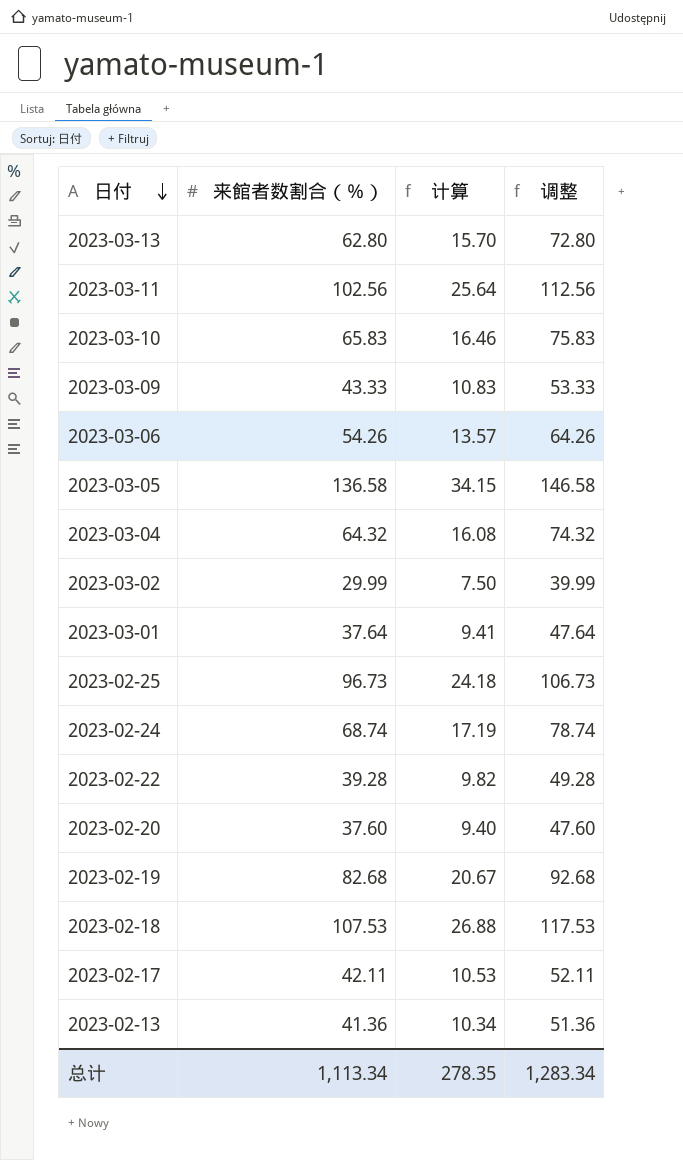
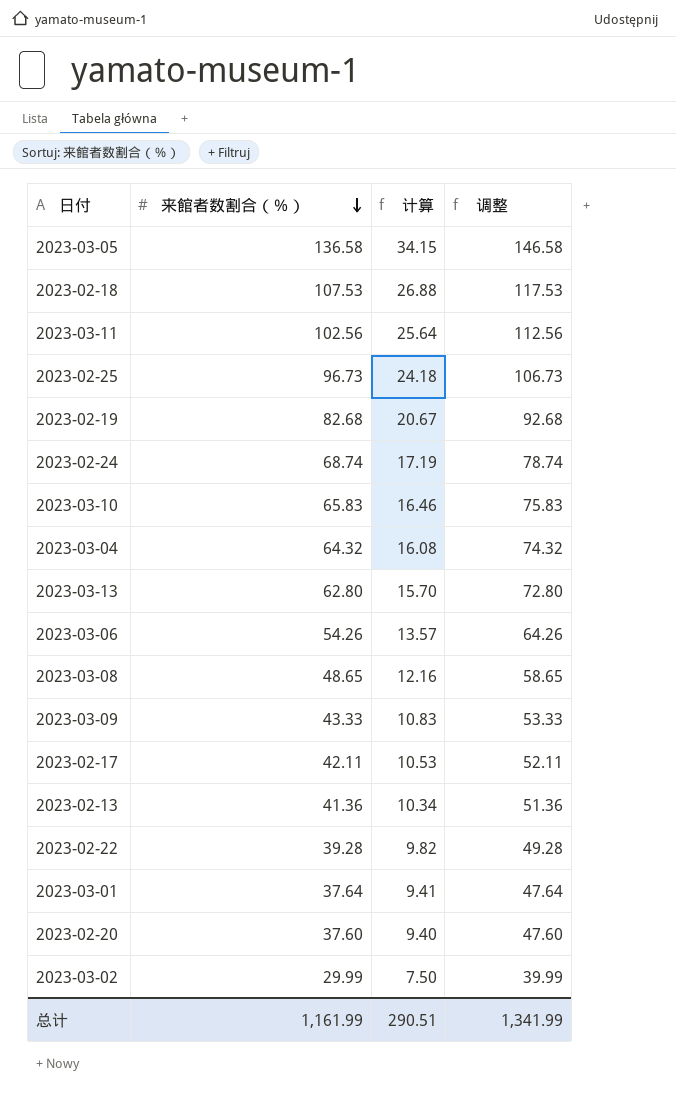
row order: 日付 descending -> 来館者数割合（％） descending
row 2023-03-08: none -> 48.65 | 12.16 | 58.65
总计 | 来館者数割合（％）: 1,113.34 -> 1,161.99
总计 | 计算: 278.35 -> 290.51
总计 | 调整: 1,283.34 -> 1,341.99

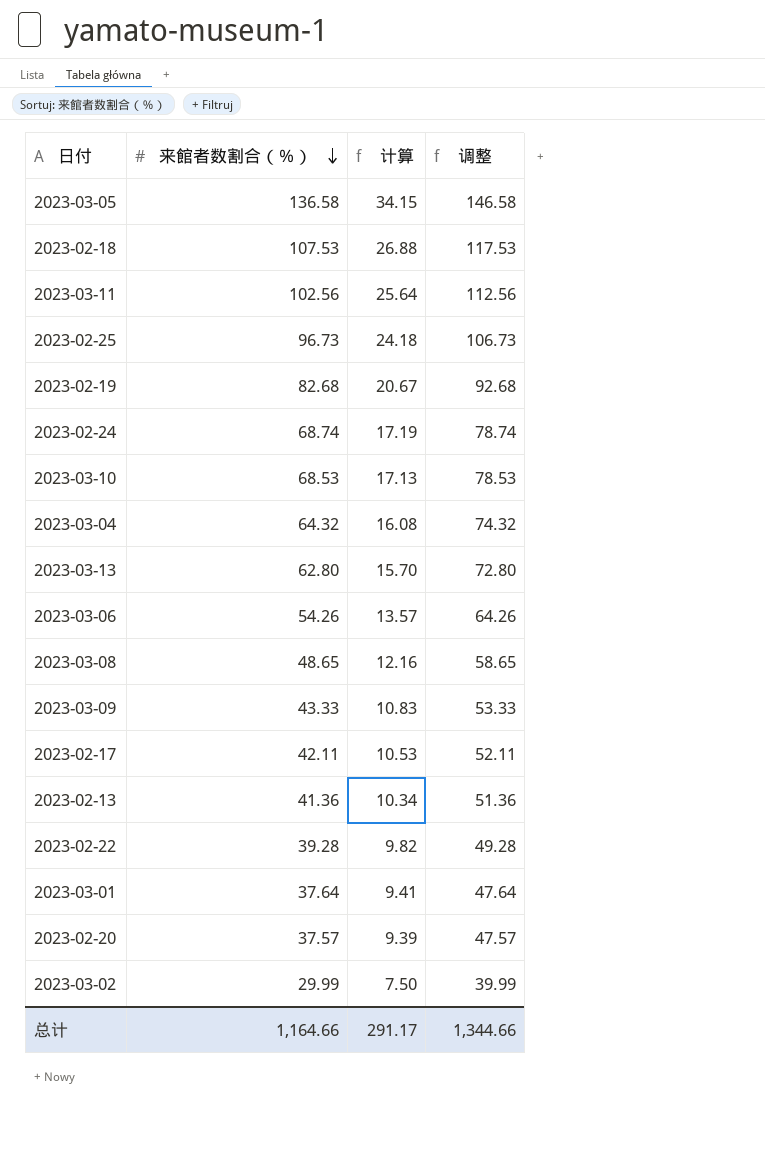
2023-03-10 | 来館者数割合（％）: 65.83 -> 68.53
2023-03-10 | 计算: 16.46 -> 17.13
2023-03-10 | 调整: 75.83 -> 78.53
2023-02-20 | 来館者数割合（％）: 37.60 -> 37.57
2023-02-20 | 计算: 9.40 -> 9.39
2023-02-20 | 调整: 47.60 -> 47.57
总计 | 来館者数割合（％）: 1,161.99 -> 1,164.66
总计 | 计算: 290.51 -> 291.17
总计 | 调整: 1,341.99 -> 1,344.66

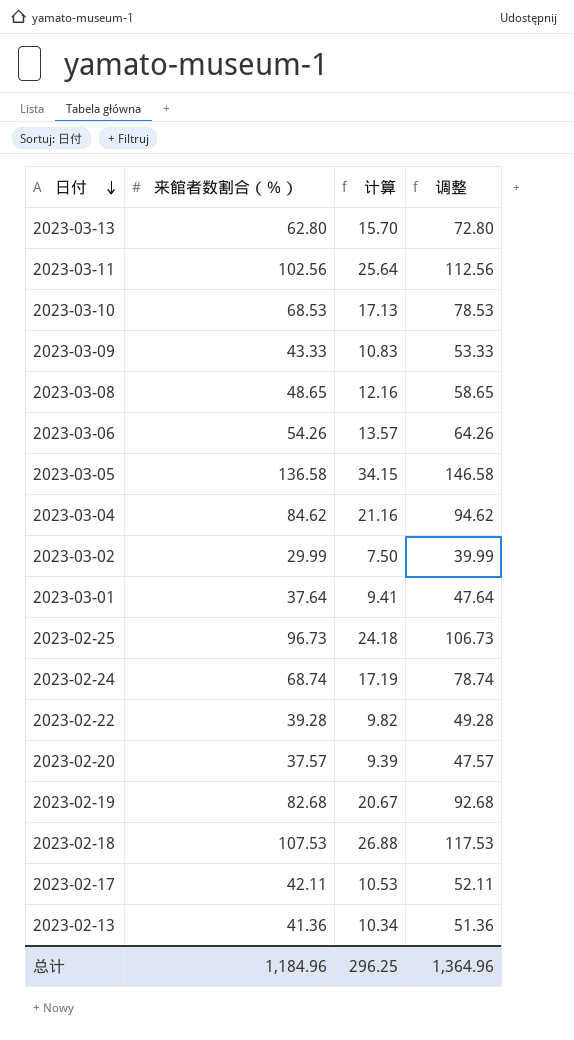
row order: 来館者数割合（％） descending -> 日付 descending
2023-03-04 | 来館者数割合（％）: 64.32 -> 84.62
2023-03-04 | 计算: 16.08 -> 21.16
2023-03-04 | 调整: 74.32 -> 94.62
总计 | 来館者数割合（％）: 1,164.66 -> 1,184.96
总计 | 计算: 291.17 -> 296.25
总计 | 调整: 1,344.66 -> 1,364.96

